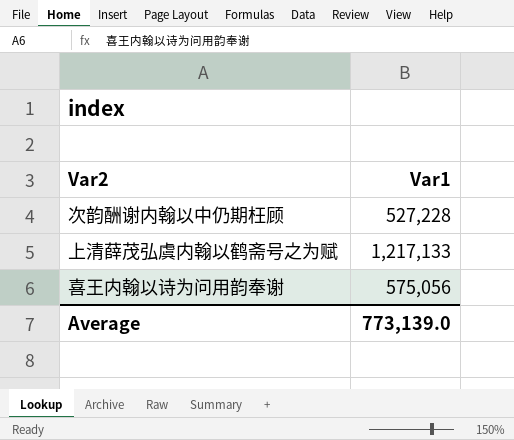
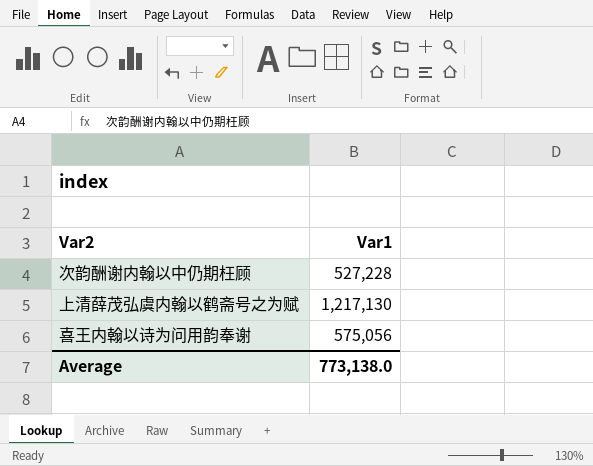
上清薛茂弘虞内翰以鹤斋号之为赋 | Var1: 1,217,133 -> 1,217,130
Average | Var1: 773,139.0 -> 773,138.0

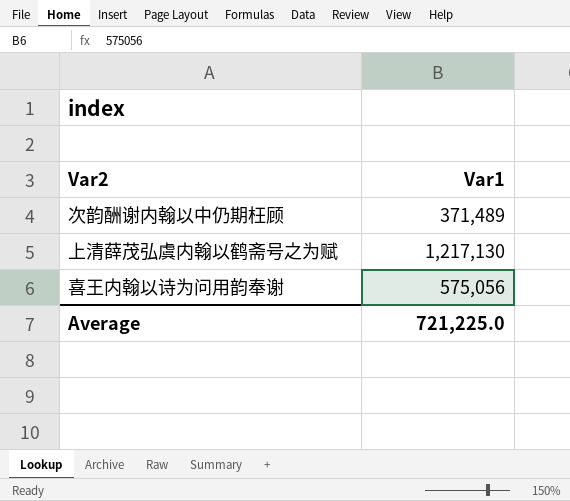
次韵酬谢内翰以中仍期枉顾 | Var1: 527,228 -> 371,489
Average | Var1: 773,138.0 -> 721,225.0

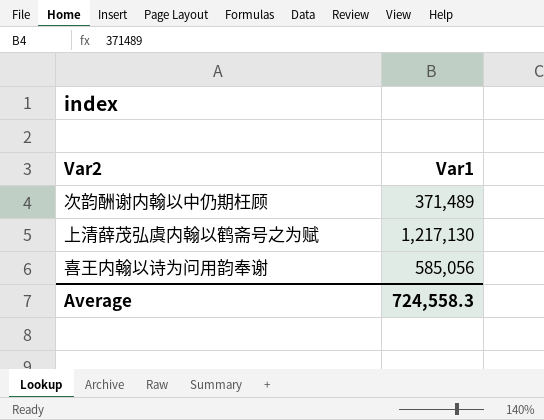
喜王内翰以诗为问用韵奉谢 | Var1: 575,056 -> 585,056
Average | Var1: 721,225.0 -> 724,558.3

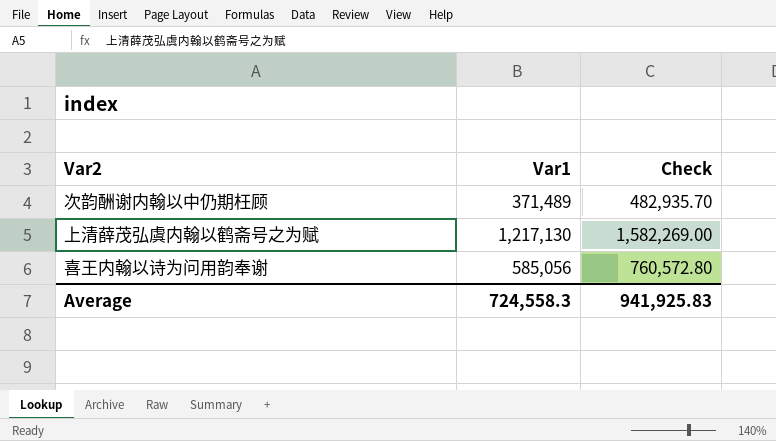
column Check | formula: none -> [Var1] * 1.3

